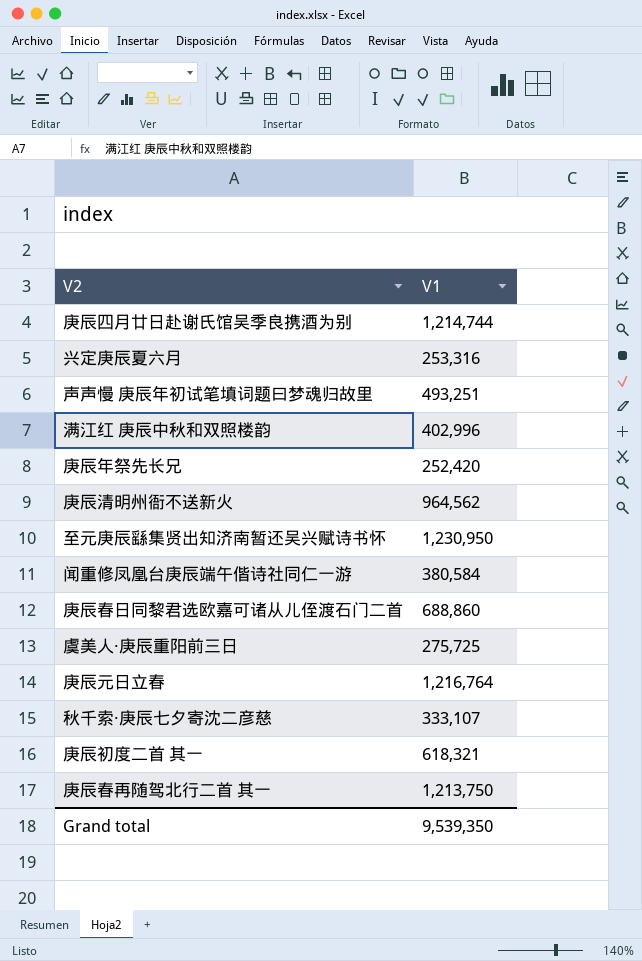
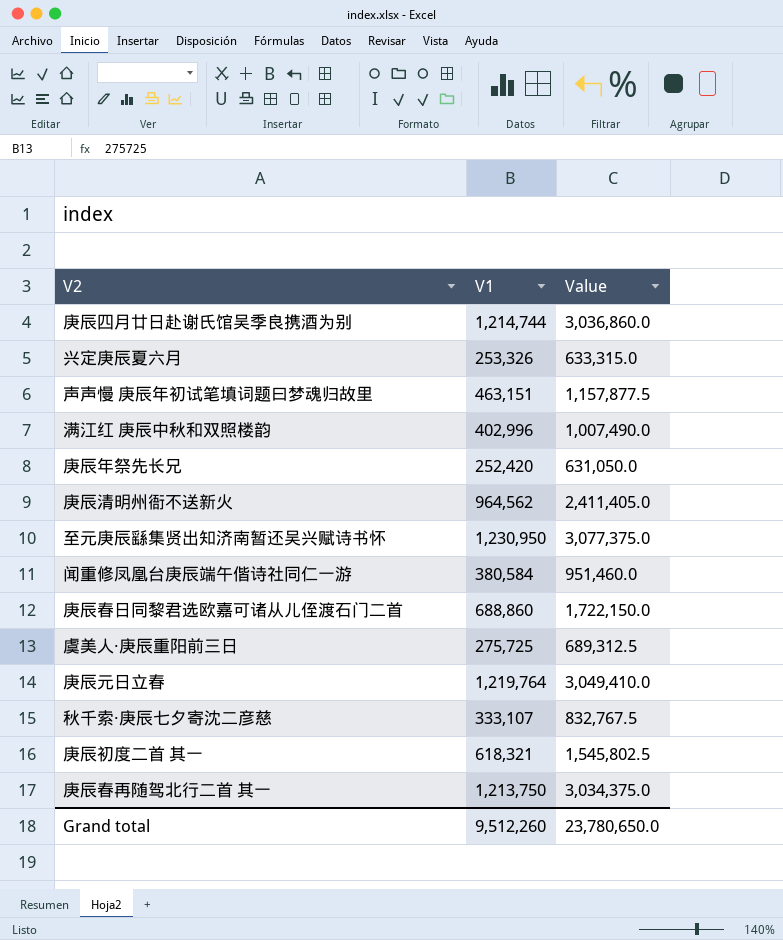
column Value | formula: none -> [V1] * 2.5
兴定庚辰夏六月 | V1: 253,316 -> 253,326
声声慢 庚辰年初试笔填词题曰梦魂归故里 | V1: 493,251 -> 463,151
庚辰元日立春 | V1: 1,216,764 -> 1,219,764
Grand total | V1: 9,539,350 -> 9,512,260

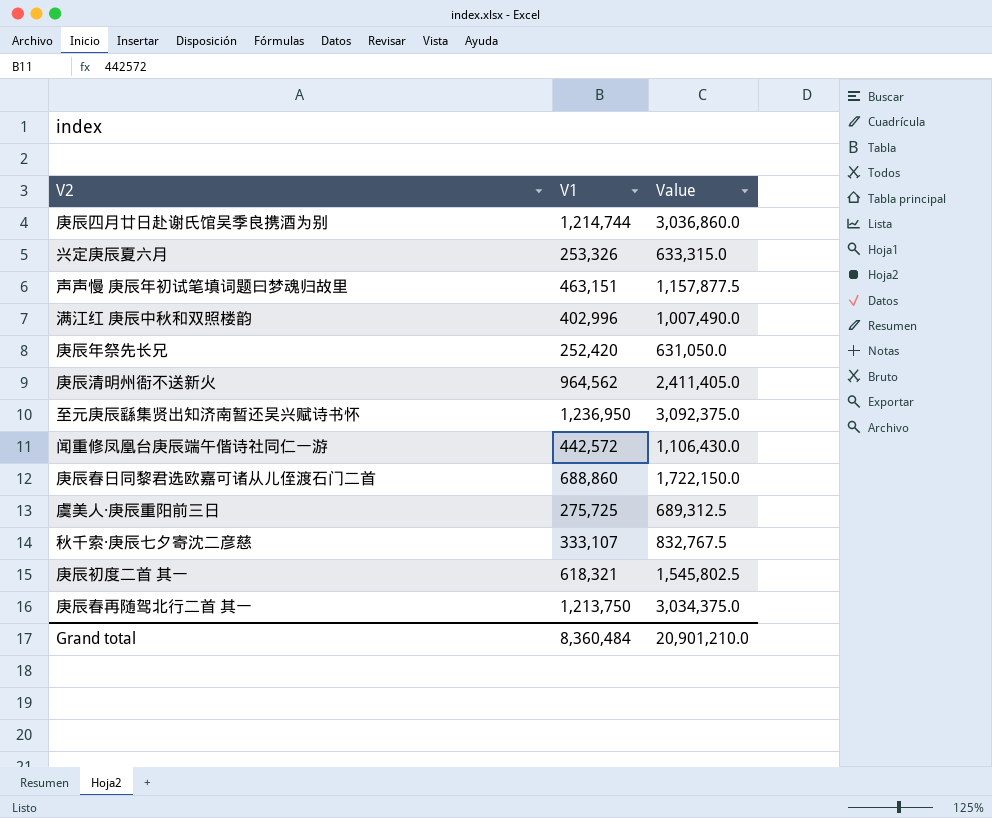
row 庚辰元日立春: 1,219,764 | 3,049,410.0 -> none
至元庚辰繇集贤出知济南暂还吴兴赋诗书怀 | V1: 1,230,950 -> 1,236,950
至元庚辰繇集贤出知济南暂还吴兴赋诗书怀 | Value: 3,077,375.0 -> 3,092,375.0
闻重修凤凰台庚辰端午偕诗社同仁一游 | V1: 380,584 -> 442,572
闻重修凤凰台庚辰端午偕诗社同仁一游 | Value: 951,460.0 -> 1,106,430.0
Grand total | V1: 9,512,260 -> 8,360,484
Grand total | Value: 23,780,650.0 -> 20,901,210.0

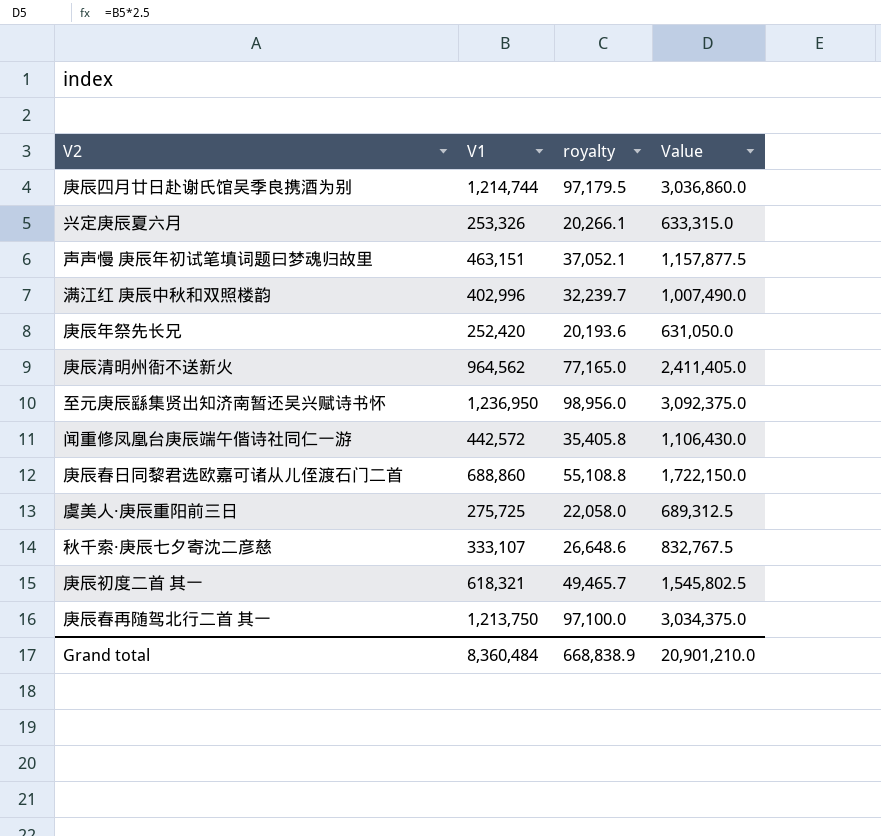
column royalty | formula: none -> [V1] * 0.08

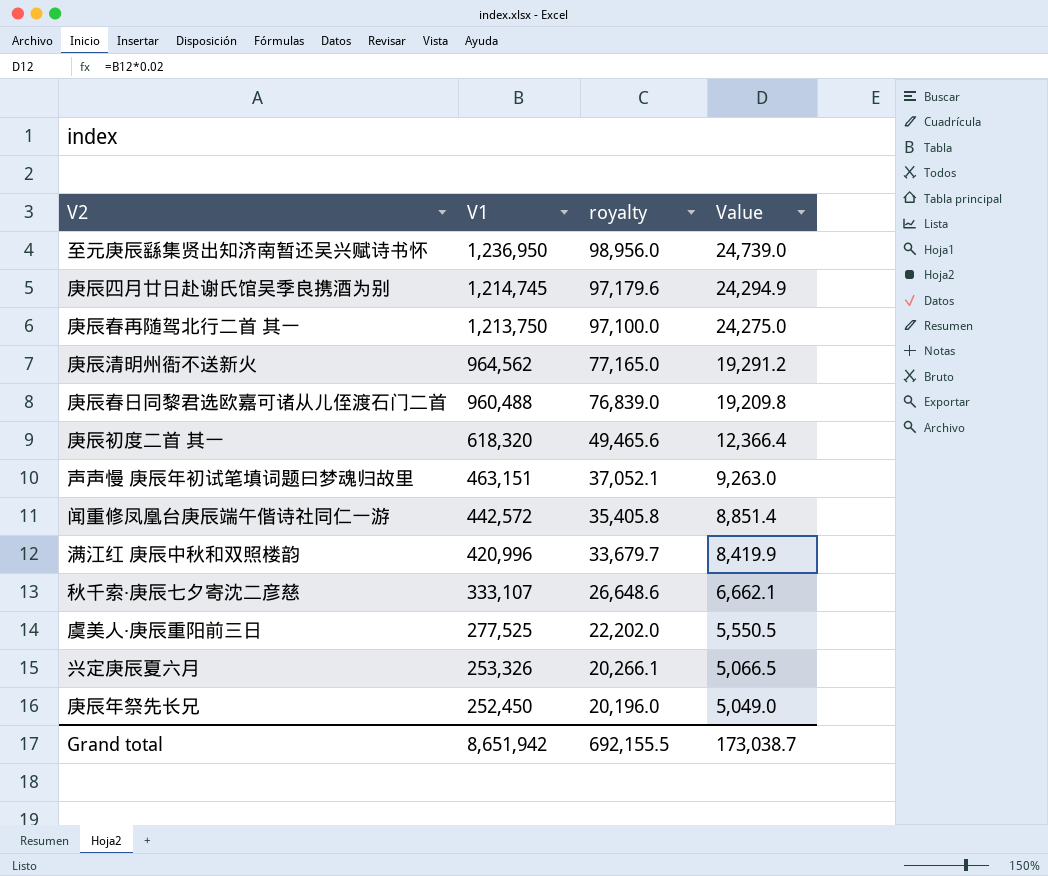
row order: none -> V1 descending
column Value | formula: [V1] * 2.5 -> [V1] * 0.02
庚辰四月廿日赴谢氏馆吴季良携酒为别 | V1: 1,214,744 -> 1,214,745
庚辰四月廿日赴谢氏馆吴季良携酒为别 | royalty: 97,179.5 -> 97,179.6
庚辰春日同黎君选欧嘉可诸从儿侄渡石门二首 | V1: 688,860 -> 960,488
庚辰春日同黎君选欧嘉可诸从儿侄渡石门二首 | royalty: 55,108.8 -> 76,839.0
庚辰初度二首 其一 | V1: 618,321 -> 618,320
庚辰初度二首 其一 | royalty: 49,465.7 -> 49,465.6
满江红 庚辰中秋和双照楼韵 | V1: 402,996 -> 420,996
满江红 庚辰中秋和双照楼韵 | royalty: 32,239.7 -> 33,679.7
虞美人·庚辰重阳前三日 | V1: 275,725 -> 277,525
虞美人·庚辰重阳前三日 | royalty: 22,058.0 -> 22,202.0
庚辰年祭先长兄 | V1: 252,420 -> 252,450
庚辰年祭先长兄 | royalty: 20,193.6 -> 20,196.0
Grand total | V1: 8,360,484 -> 8,651,942
Grand total | royalty: 668,838.9 -> 692,155.5
Grand total | Value: 20,901,210.0 -> 173,038.7

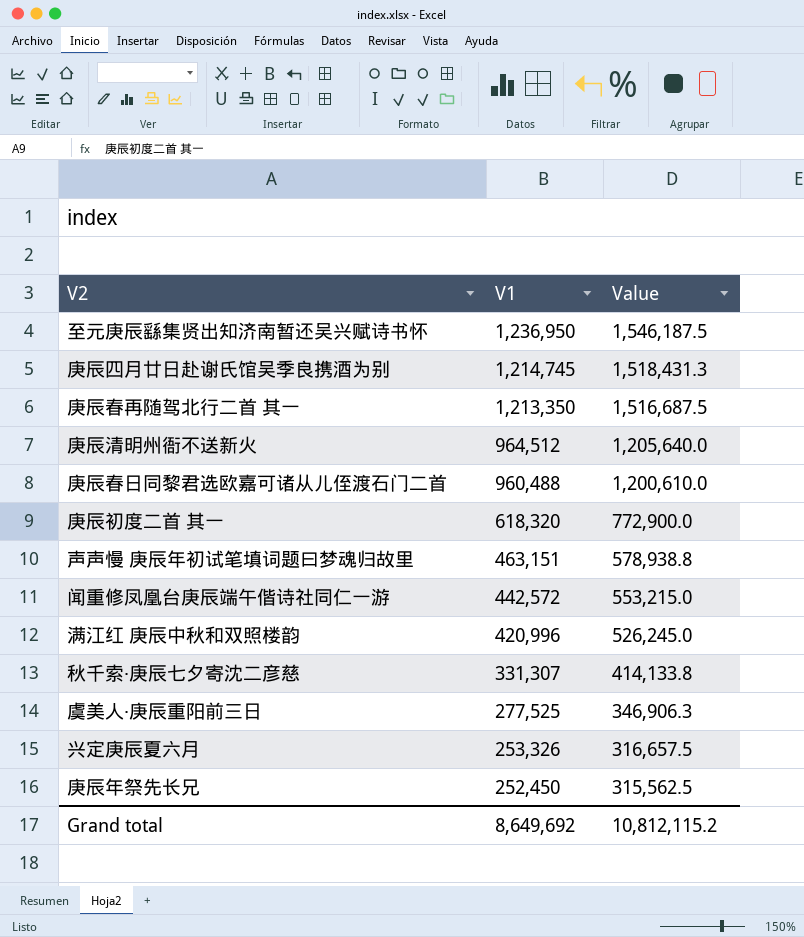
column royalty | formula: [V1] * 0.08 -> none
column Value | formula: [V1] * 0.02 -> [V1] * 1.25
庚辰春再随驾北行二首 其一 | V1: 1,213,750 -> 1,213,350
庚辰清明州衙不送新火 | V1: 964,562 -> 964,512
秋千索·庚辰七夕寄沈二彦慈 | V1: 333,107 -> 331,307
Grand total | V1: 8,651,942 -> 8,649,692
Grand total | Value: 173,038.7 -> 10,812,115.2

